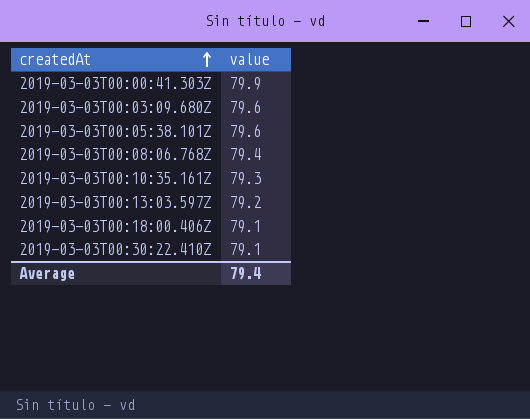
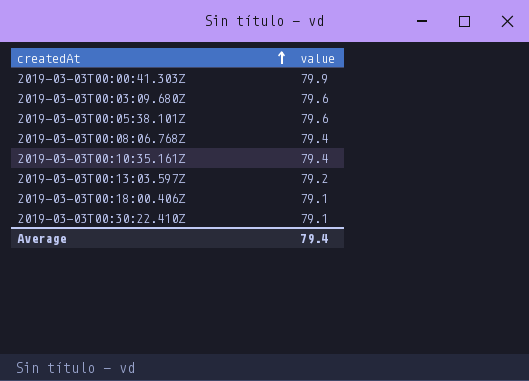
2019-03-03T00:10:35.161Z | value: 79.3 -> 79.4

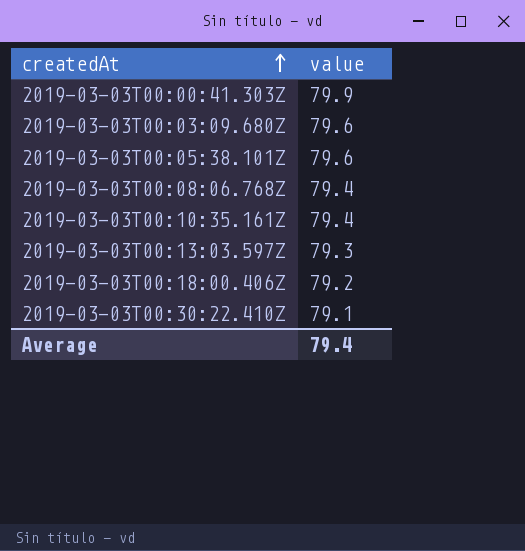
2019-03-03T00:13:03.597Z | value: 79.2 -> 79.3
2019-03-03T00:18:00.406Z | value: 79.1 -> 79.2

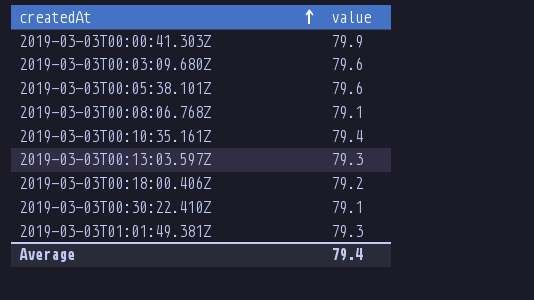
2019-03-03T00:08:06.768Z | value: 79.4 -> 79.1
row 2019-03-03T01:01:49.381Z: none -> 79.3

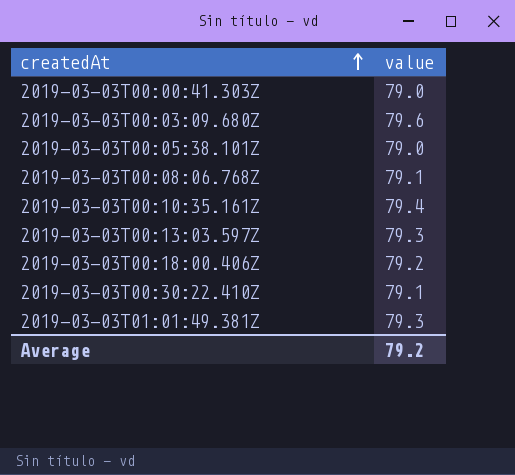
2019-03-03T00:00:41.303Z | value: 79.9 -> 79.0
2019-03-03T00:05:38.101Z | value: 79.6 -> 79.0
Average | value: 79.4 -> 79.2

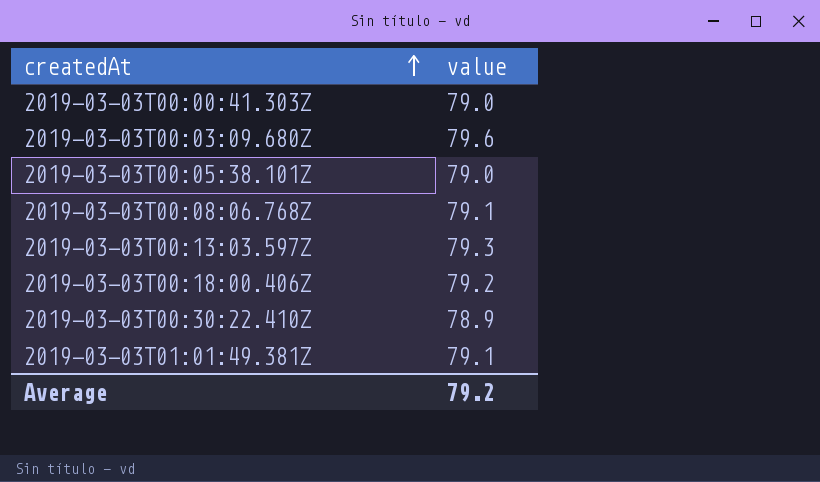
row 2019-03-03T00:10:35.161Z: 79.4 -> none
2019-03-03T00:30:22.410Z | value: 79.1 -> 78.9
2019-03-03T01:01:49.381Z | value: 79.3 -> 79.1

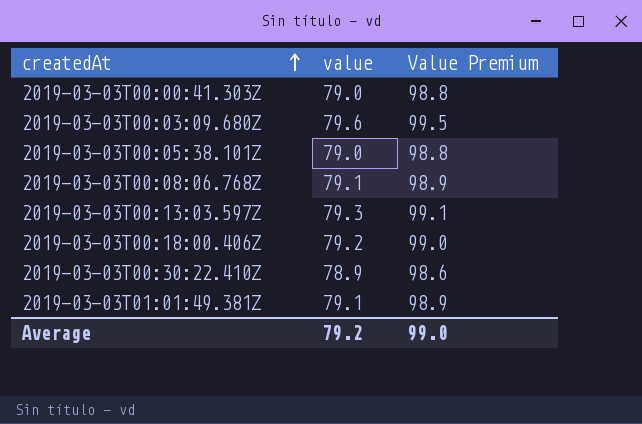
column Value Premium | formula: none -> [value] * 1.25

